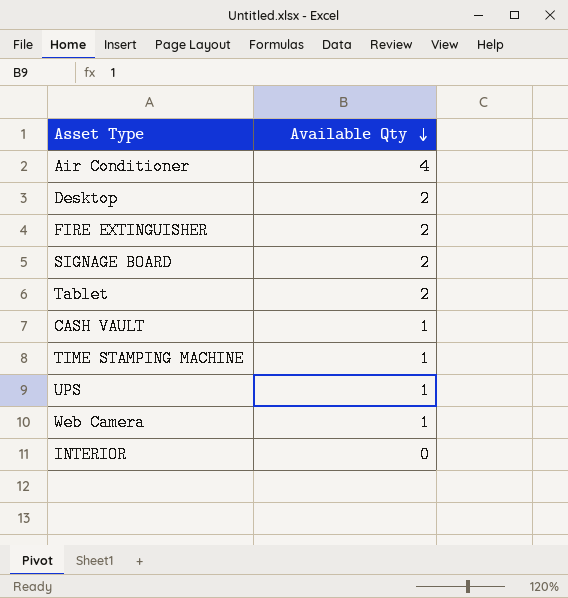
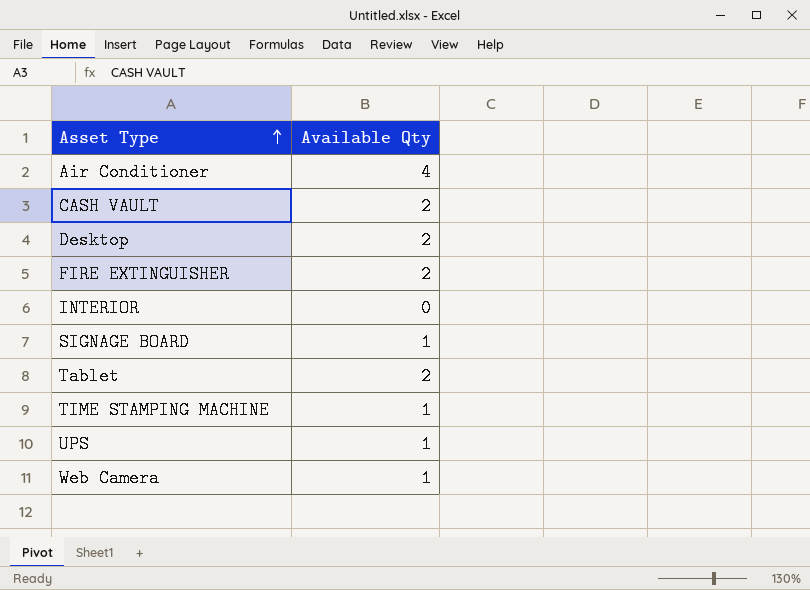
row order: Available Qty descending -> Asset Type ascending
CASH VAULT | Available Qty: 1 -> 2
SIGNAGE BOARD | Available Qty: 2 -> 1

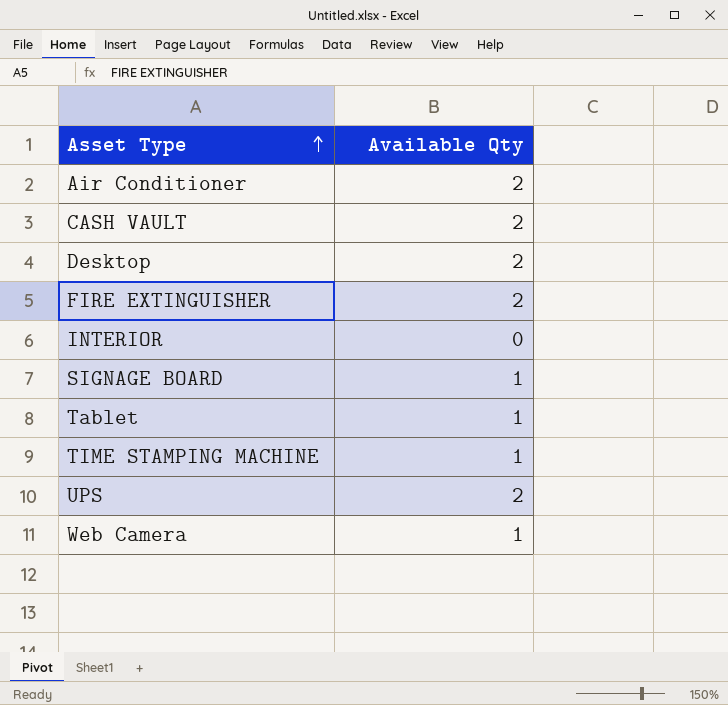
Air Conditioner | Available Qty: 4 -> 2
Tablet | Available Qty: 2 -> 1
UPS | Available Qty: 1 -> 2

